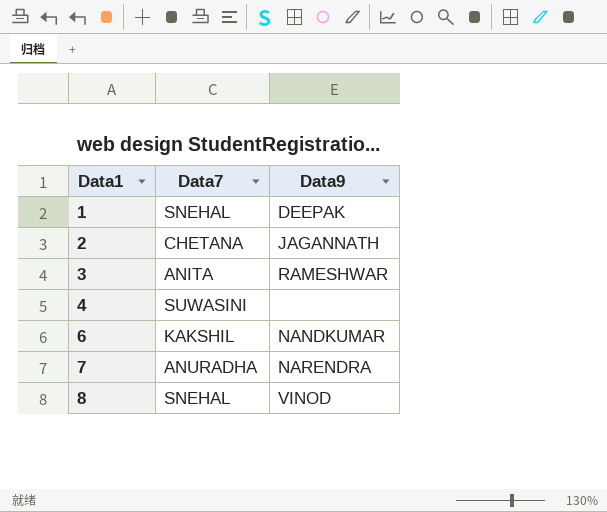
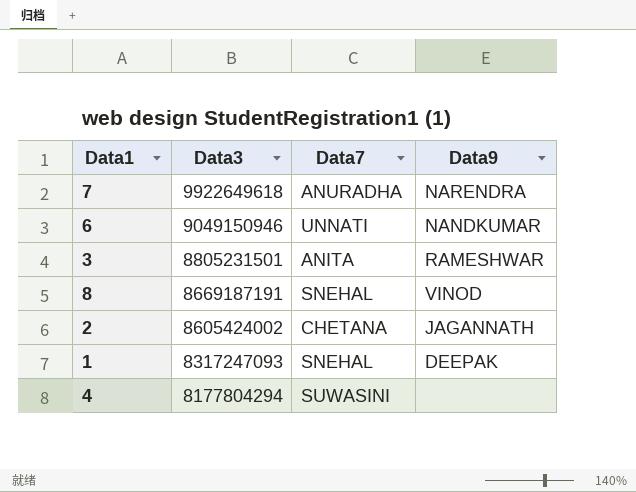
row order: Data1 ascending -> Data3 descending
column Data3 | position: none -> 2
6 | Data7: KAKSHIL -> UNNATI

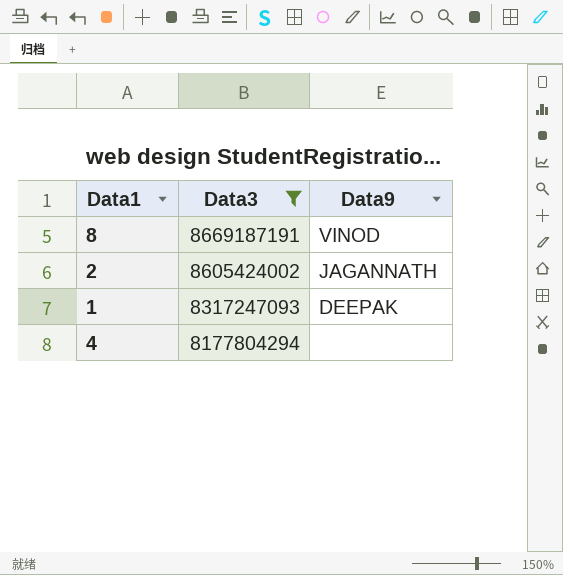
filter: none -> Data3 <= 8669187191
column Data7 | position: 3 -> none

